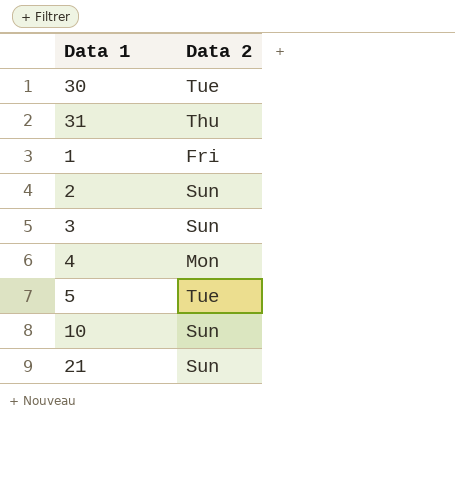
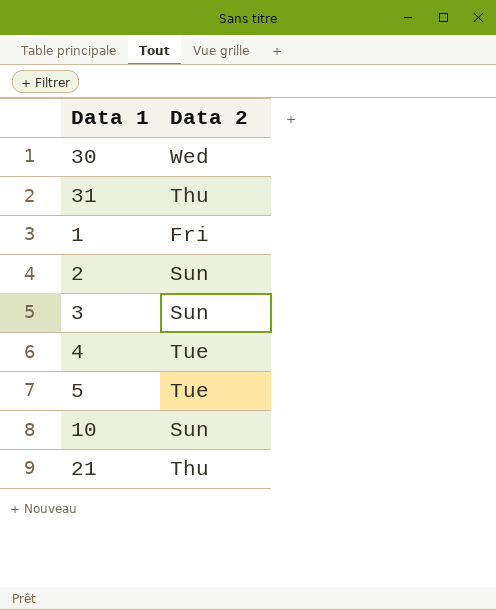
30 | Data 2: Tue -> Wed
4 | Data 2: Mon -> Tue
21 | Data 2: Sun -> Thu

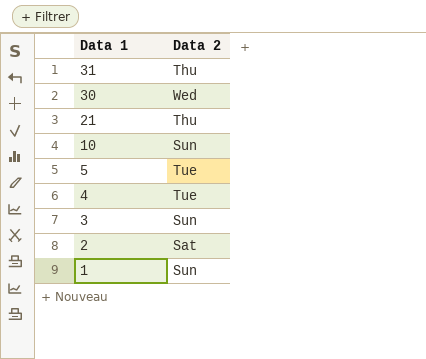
row order: none -> Data 1 descending
2 | Data 2: Sun -> Sat
1 | Data 2: Fri -> Sun

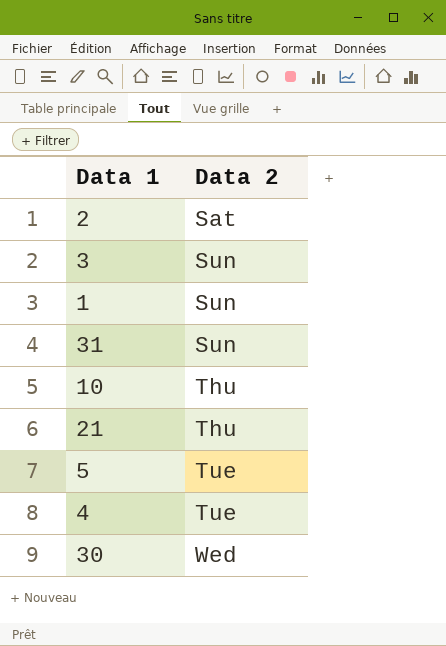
row order: Data 1 descending -> Data 2 ascending
31 | Data 2: Thu -> Sun
10 | Data 2: Sun -> Thu

